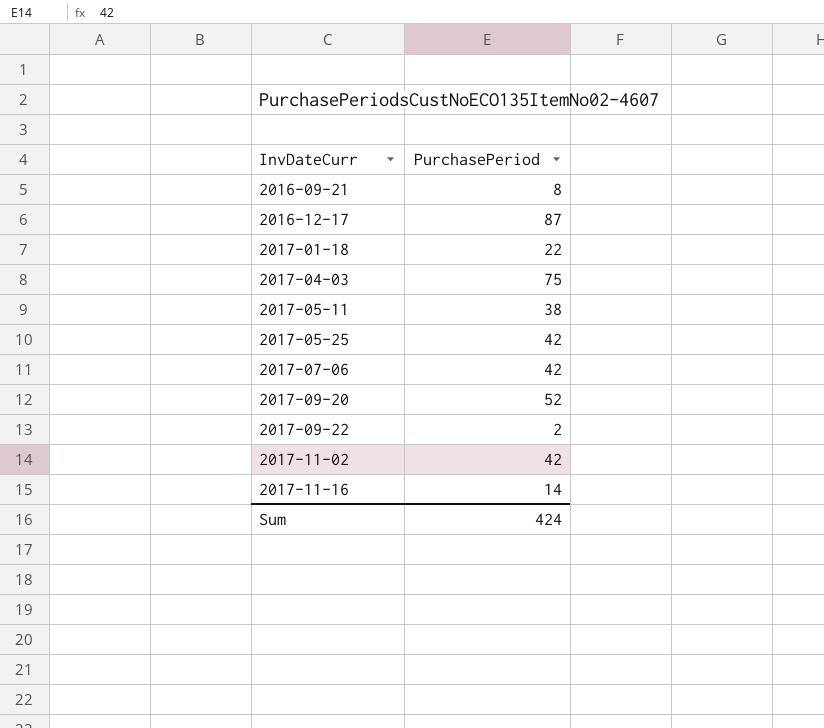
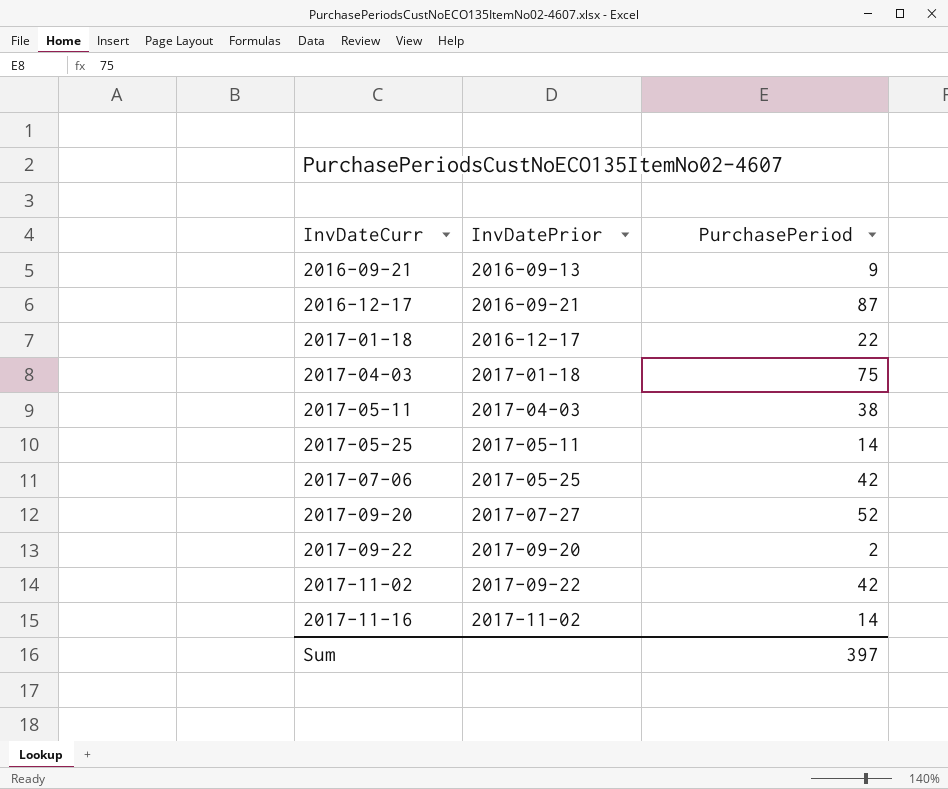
column InvDatePrior | position: none -> 2
2016-09-21 | PurchasePeriod: 8 -> 9
2017-05-25 | PurchasePeriod: 42 -> 14
Sum | PurchasePeriod: 424 -> 397

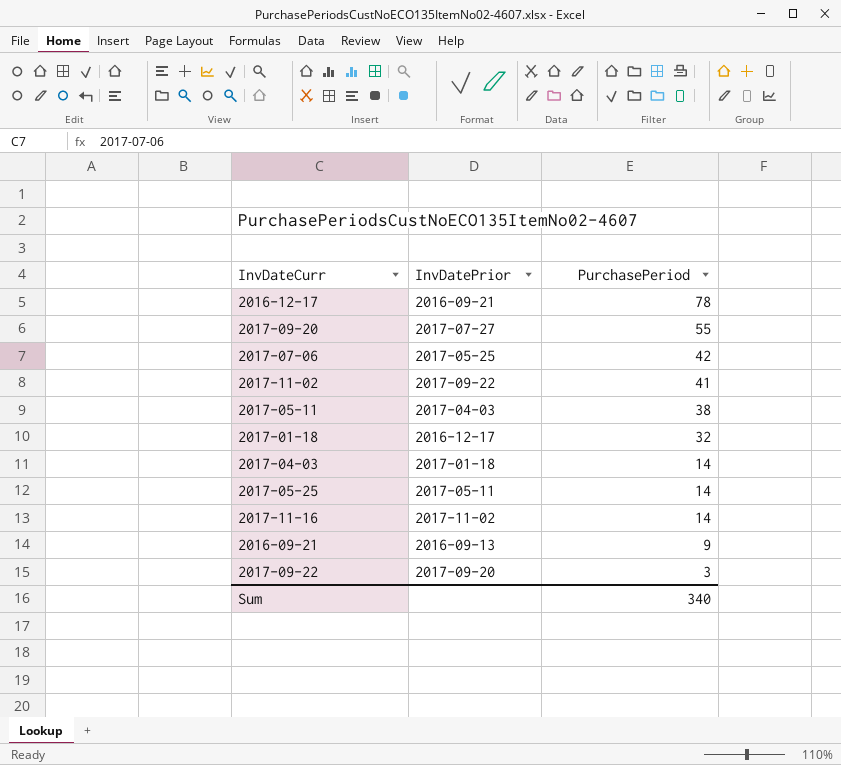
row order: InvDateCurr ascending -> PurchasePeriod descending
2016-12-17 | PurchasePeriod: 87 -> 78
2017-09-20 | PurchasePeriod: 52 -> 55
2017-11-02 | PurchasePeriod: 42 -> 41
2017-01-18 | PurchasePeriod: 22 -> 32
2017-04-03 | PurchasePeriod: 75 -> 14
2017-09-22 | PurchasePeriod: 2 -> 3
Sum | PurchasePeriod: 397 -> 340

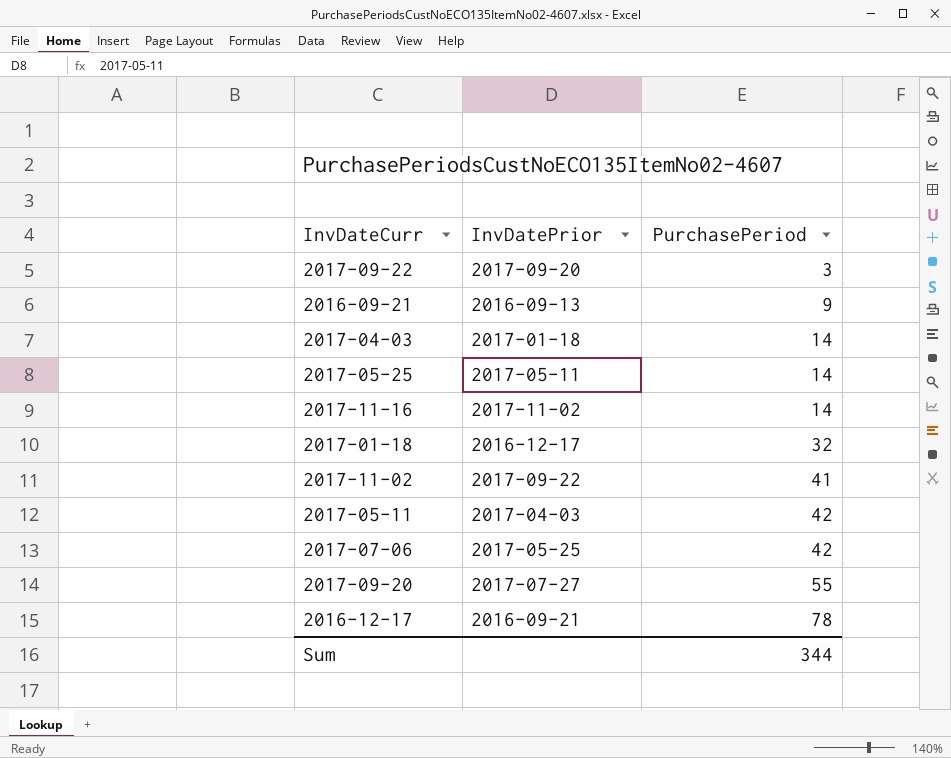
row order: PurchasePeriod descending -> PurchasePeriod ascending
2017-05-11 | PurchasePeriod: 38 -> 42
Sum | PurchasePeriod: 340 -> 344

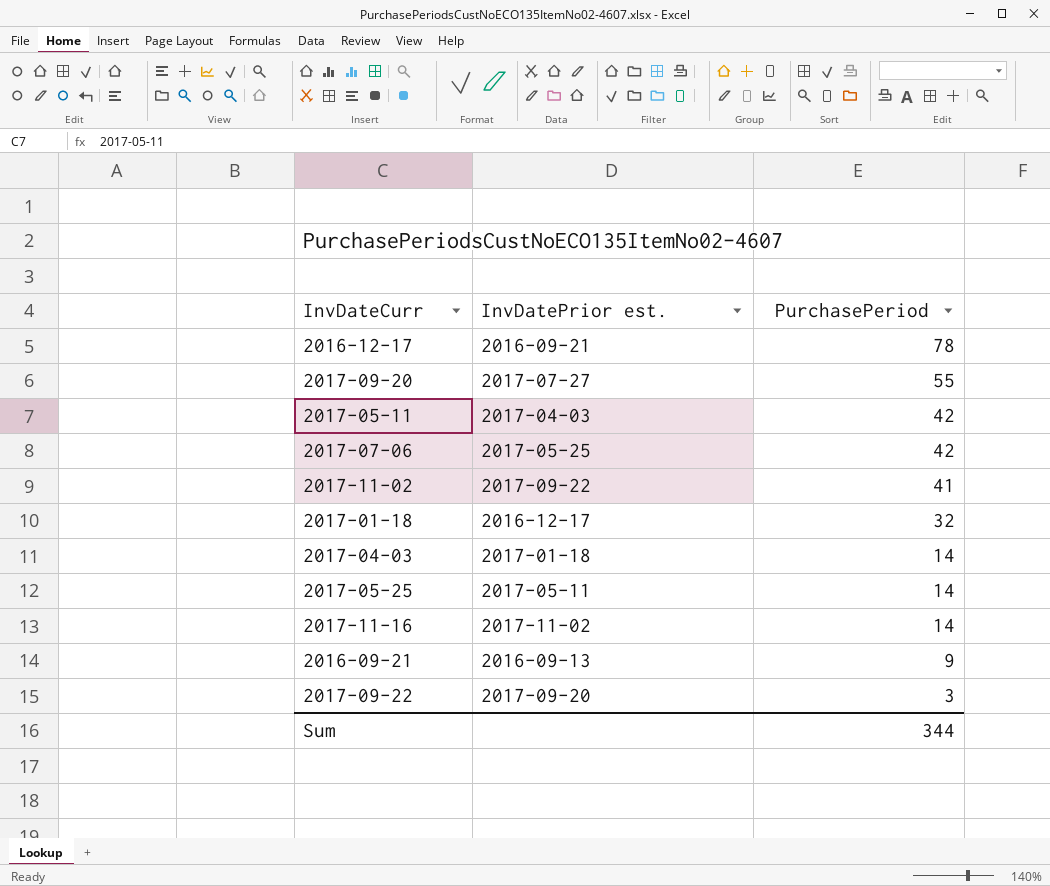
row order: PurchasePeriod ascending -> PurchasePeriod descending
column name: InvDatePrior -> InvDatePrior est.

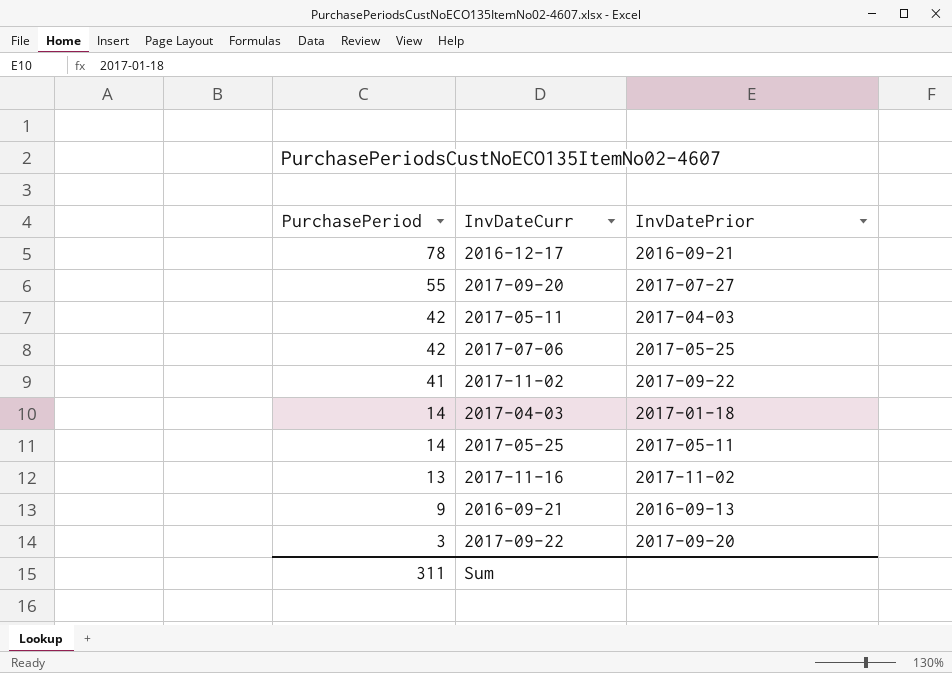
column PurchasePeriod | position: 3 -> 1
column name: InvDatePrior est. -> InvDatePrior
row 2017-01-18: 2016-12-17 | 32 -> none
2017-11-16 | PurchasePeriod: 14 -> 13
Sum | PurchasePeriod: 344 -> 311

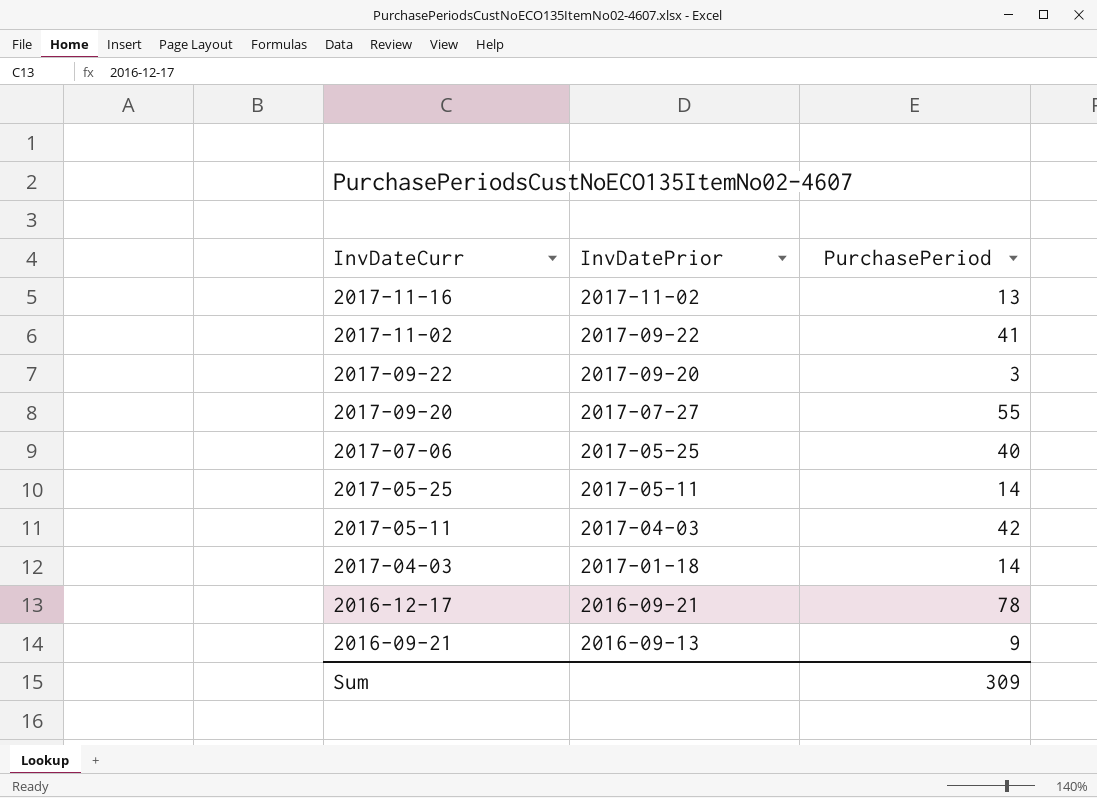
row order: PurchasePeriod descending -> InvDateCurr descending
column PurchasePeriod | position: 1 -> 3
2017-07-06 | PurchasePeriod: 42 -> 40
Sum | PurchasePeriod: 311 -> 309

